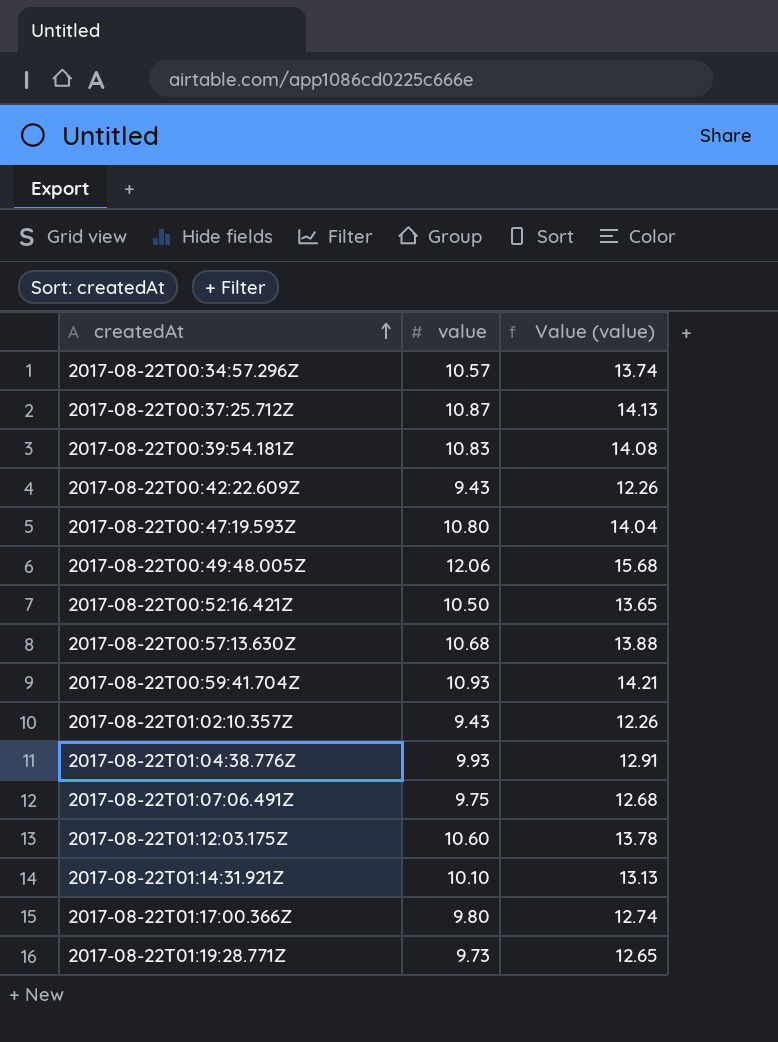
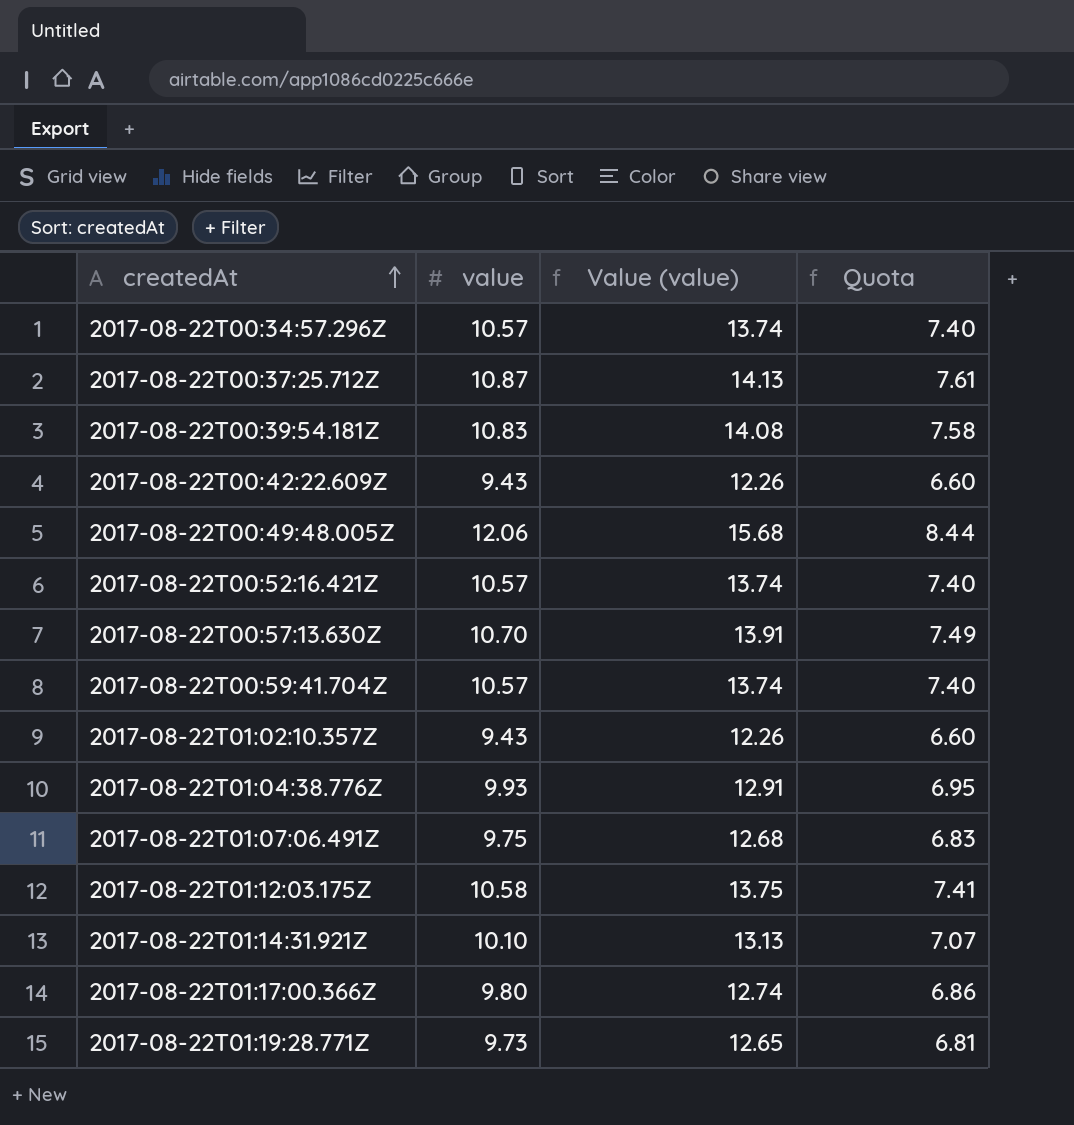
column Quota | formula: none -> [value] * 0.7
row 2017-08-22T00:47:19.593Z: 10.80 | 14.04 -> none
2017-08-22T00:52:16.421Z | value: 10.50 -> 10.57
2017-08-22T00:52:16.421Z | Value (value): 13.65 -> 13.74
2017-08-22T00:57:13.630Z | value: 10.68 -> 10.70
2017-08-22T00:57:13.630Z | Value (value): 13.88 -> 13.91
2017-08-22T00:59:41.704Z | value: 10.93 -> 10.57
2017-08-22T00:59:41.704Z | Value (value): 14.21 -> 13.74
2017-08-22T01:12:03.175Z | value: 10.60 -> 10.58
2017-08-22T01:12:03.175Z | Value (value): 13.78 -> 13.75

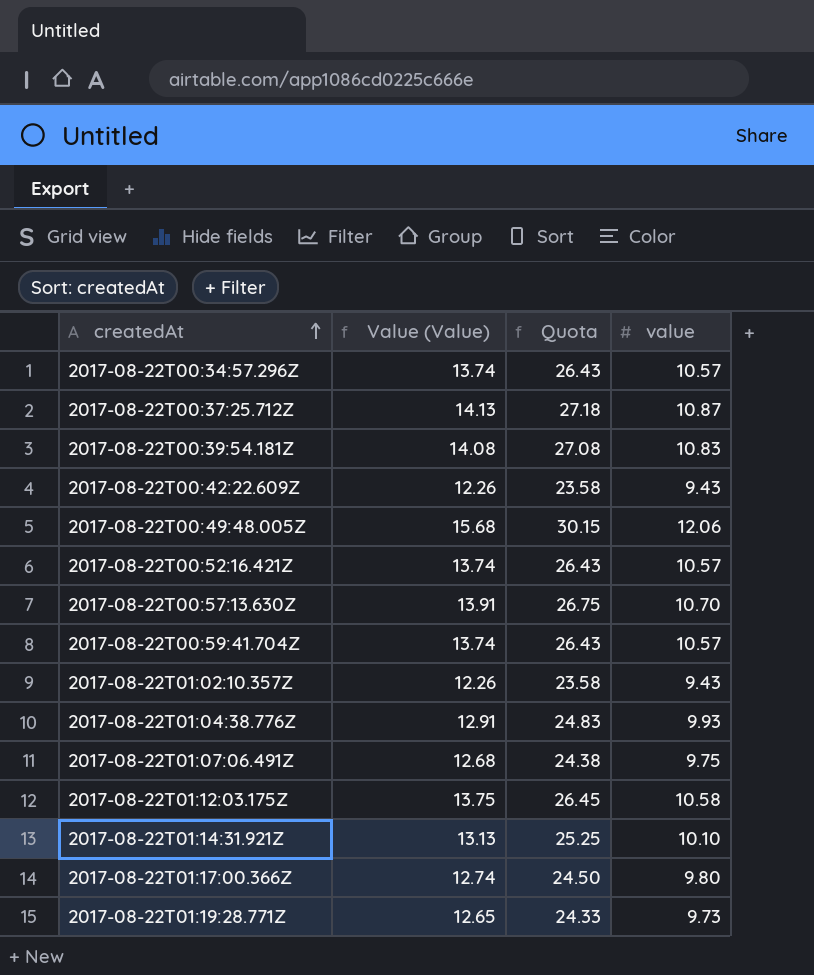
column name: Value (value) -> Value (Value)
column Quota | formula: [value] * 0.7 -> [value] * 2.5
column value | position: 2 -> 4

